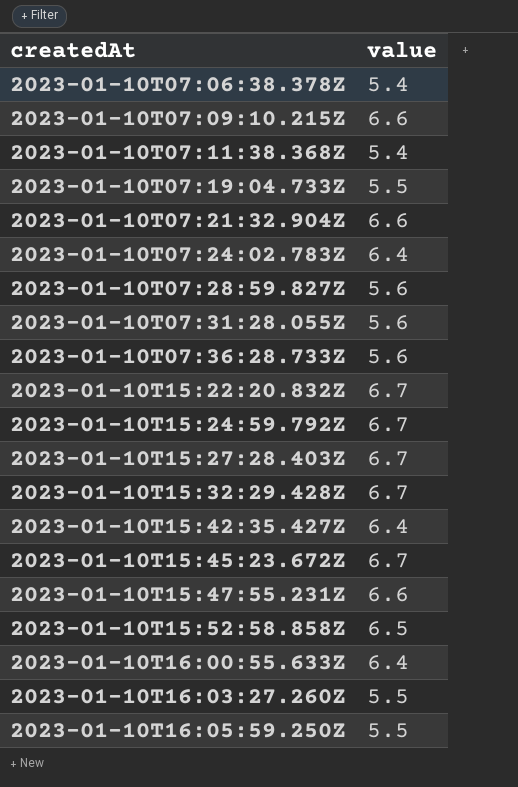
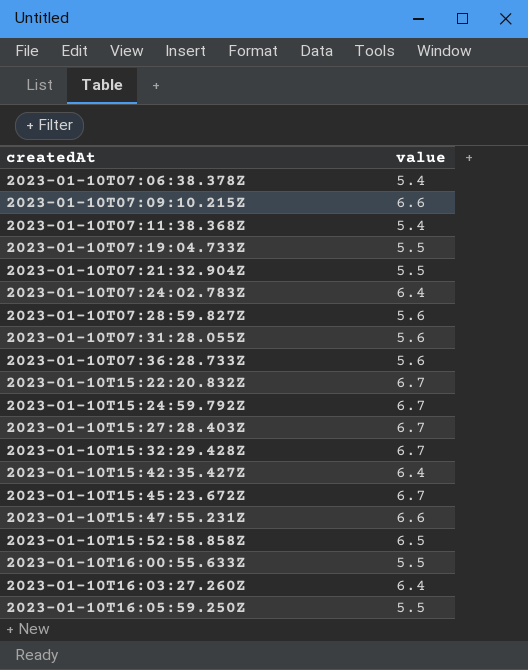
2023-01-10T07:21:32.904Z | value: 6.6 -> 5.5
2023-01-10T16:00:55.633Z | value: 6.4 -> 5.5
2023-01-10T16:03:27.260Z | value: 5.5 -> 6.4

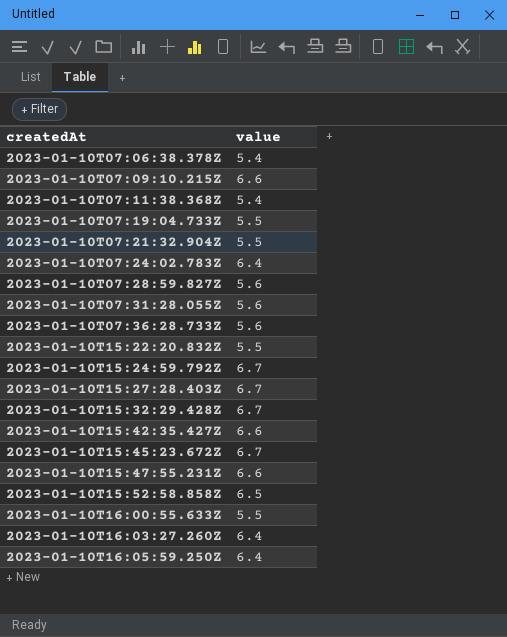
2023-01-10T15:22:20.832Z | value: 6.7 -> 5.5
2023-01-10T15:42:35.427Z | value: 6.4 -> 6.6
2023-01-10T16:05:59.250Z | value: 5.5 -> 6.4

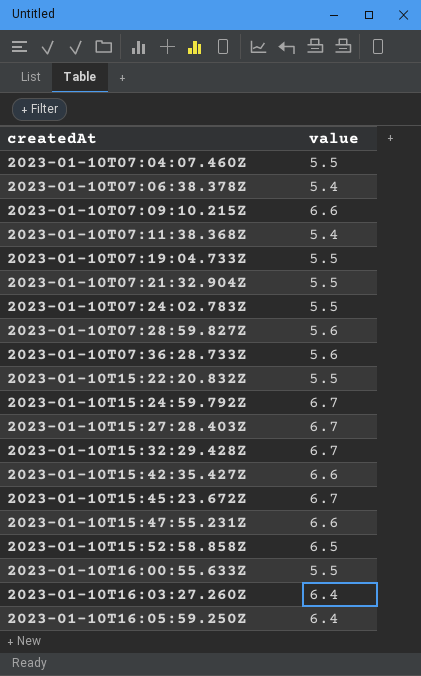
row 2023-01-10T07:31:28.055Z: 5.6 -> none
row 2023-01-10T07:04:07.460Z: none -> 5.5
2023-01-10T07:24:02.783Z | value: 6.4 -> 5.5

